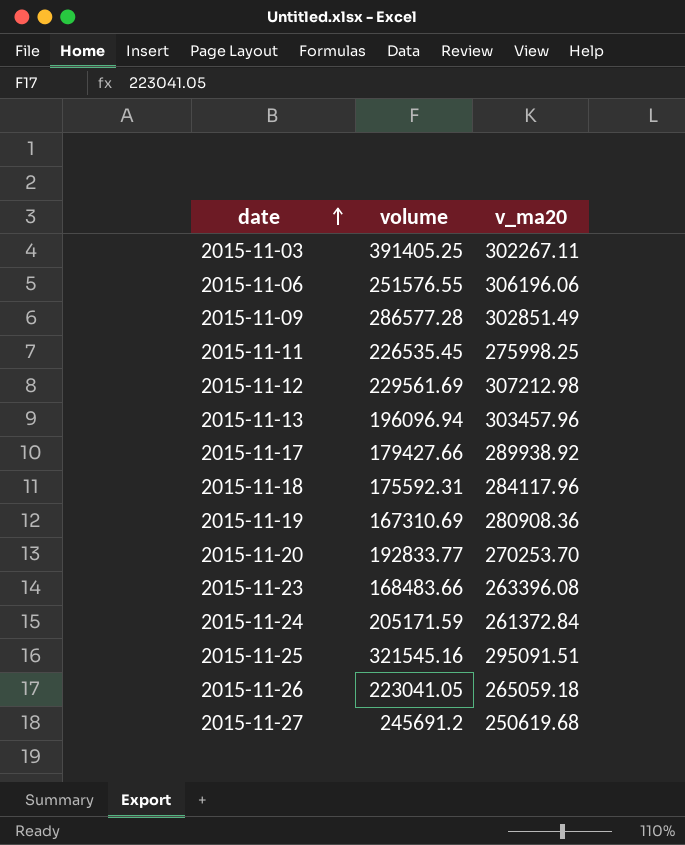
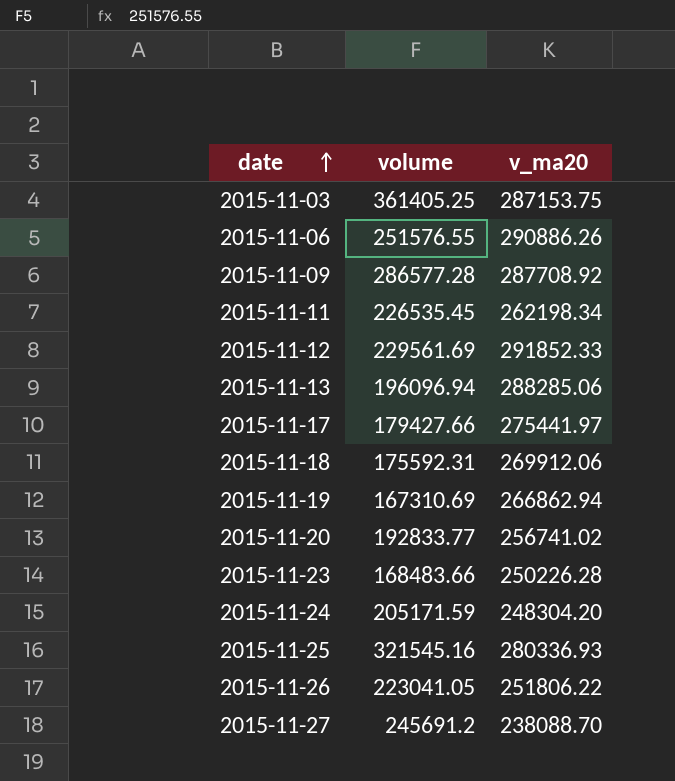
2015-11-03 | volume: 391405.25 -> 361405.25
2015-11-03 | v_ma20: 302267.11 -> 287153.75
2015-11-06 | v_ma20: 306196.06 -> 290886.26
2015-11-09 | v_ma20: 302851.49 -> 287708.92
2015-11-11 | v_ma20: 275998.25 -> 262198.34
2015-11-12 | v_ma20: 307212.98 -> 291852.33
2015-11-13 | v_ma20: 303457.96 -> 288285.06
2015-11-17 | v_ma20: 289938.92 -> 275441.97
2015-11-18 | v_ma20: 284117.96 -> 269912.06
2015-11-19 | v_ma20: 280908.36 -> 266862.94
2015-11-20 | v_ma20: 270253.70 -> 256741.02
2015-11-23 | v_ma20: 263396.08 -> 250226.28
2015-11-24 | v_ma20: 261372.84 -> 248304.20
2015-11-25 | v_ma20: 295091.51 -> 280336.93
2015-11-26 | v_ma20: 265059.18 -> 251806.22
2015-11-27 | v_ma20: 250619.68 -> 238088.70

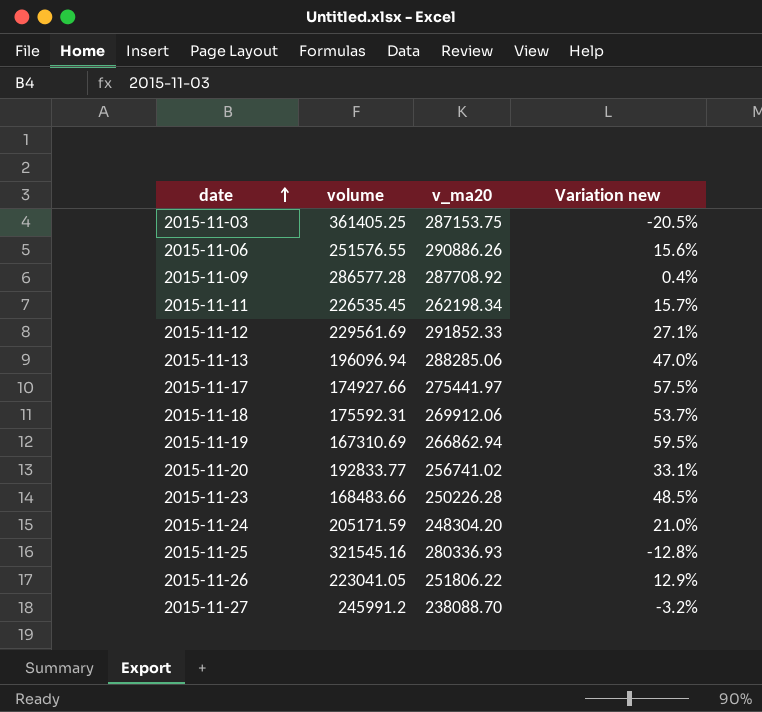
column Variation new | formula: none -> ([v_ma20] - [volume]) / [volume]
2015-11-17 | volume: 179427.66 -> 174927.66
2015-11-27 | volume: 245691.2 -> 245991.2

